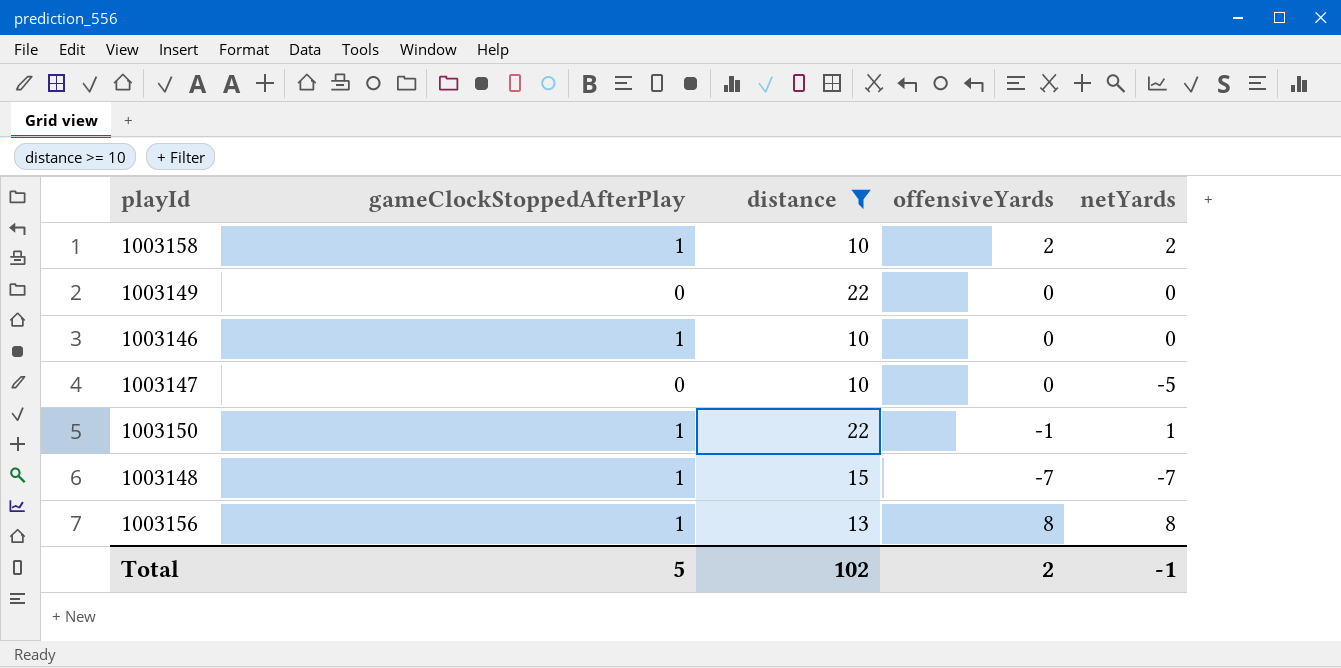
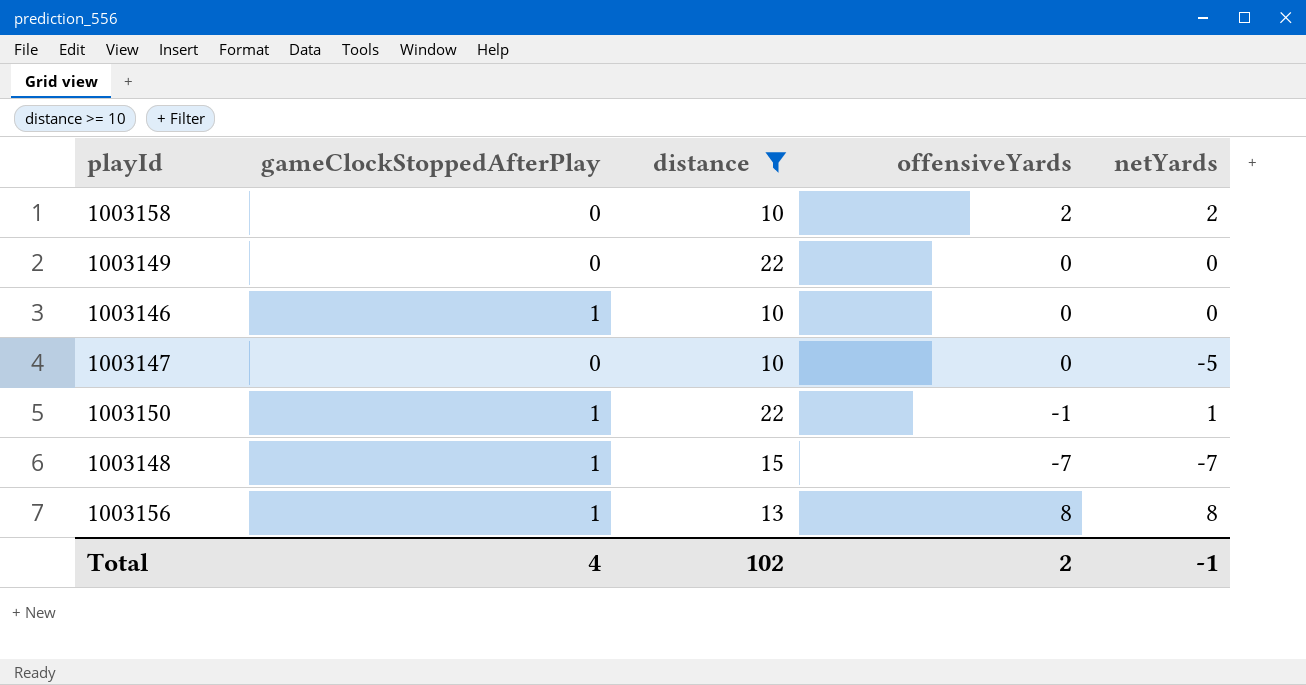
1003158 | gameClockStoppedAfterPlay: 1 -> 0
Total | gameClockStoppedAfterPlay: 5 -> 4

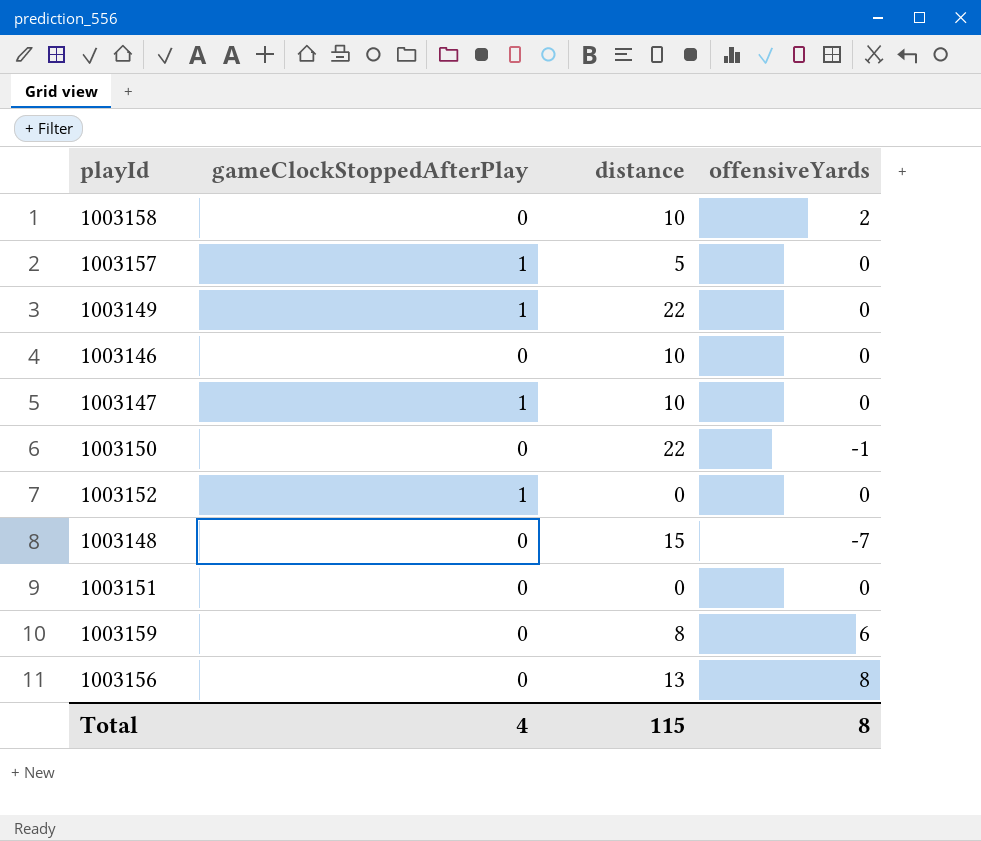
filter: distance >= 10 -> none
column netYards | position: 5 -> none
1003149 | gameClockStoppedAfterPlay: 0 -> 1
1003146 | gameClockStoppedAfterPlay: 1 -> 0
1003147 | gameClockStoppedAfterPlay: 0 -> 1
1003150 | gameClockStoppedAfterPlay: 1 -> 0
1003148 | gameClockStoppedAfterPlay: 1 -> 0
1003156 | gameClockStoppedAfterPlay: 1 -> 0
Total | distance: 102 -> 115
Total | offensiveYards: 2 -> 8

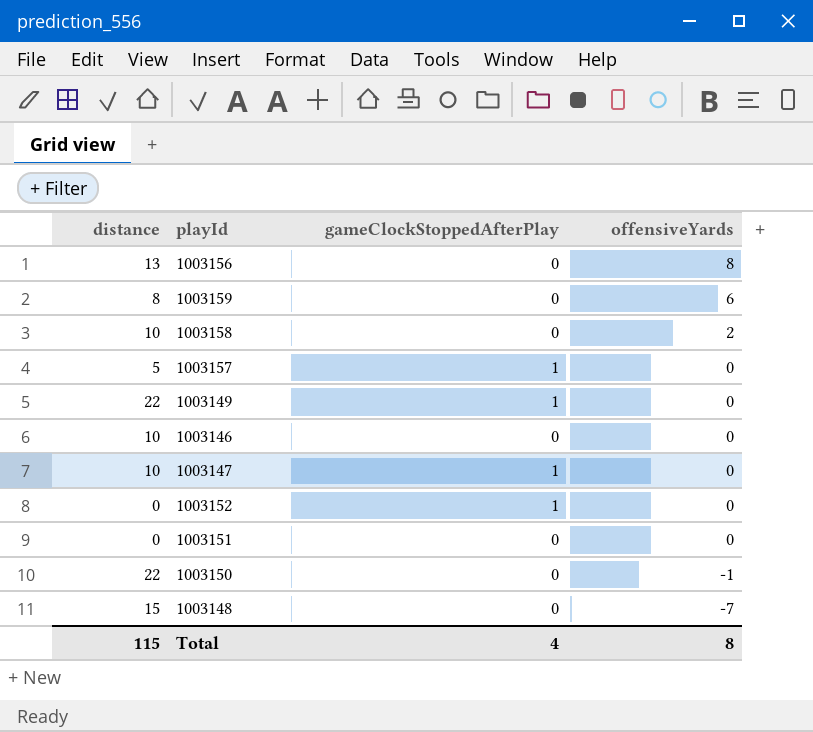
row order: none -> offensiveYards descending
column distance | position: 3 -> 1

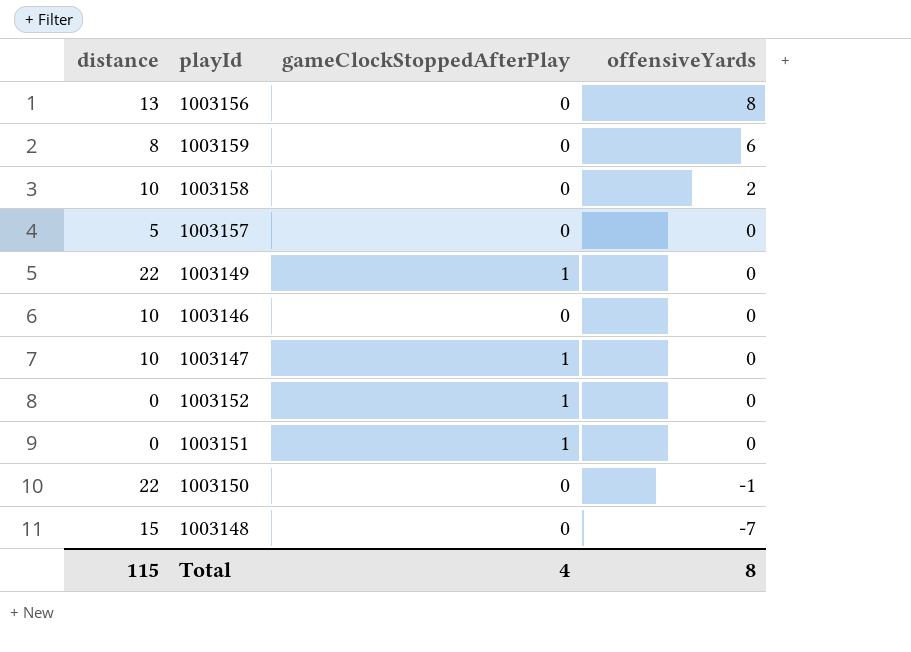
1003157 | gameClockStoppedAfterPlay: 1 -> 0
1003151 | gameClockStoppedAfterPlay: 0 -> 1

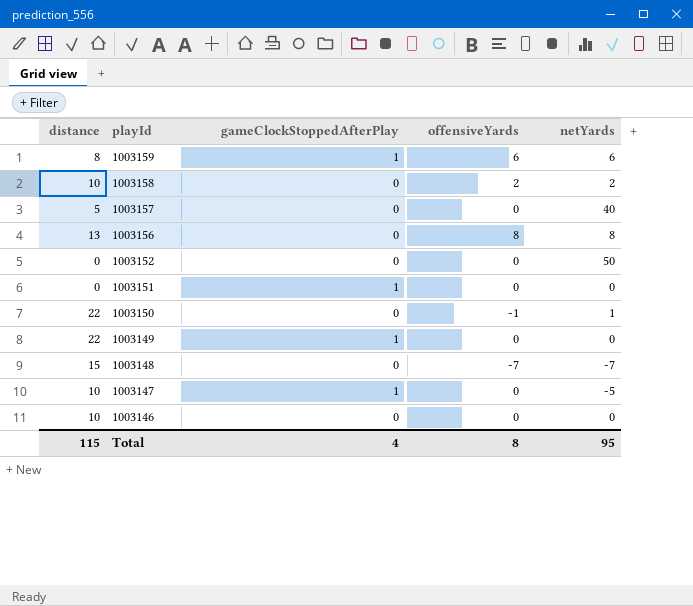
row order: offensiveYards descending -> playId descending
column netYards | position: none -> 5
1003159 | gameClockStoppedAfterPlay: 0 -> 1
1003152 | gameClockStoppedAfterPlay: 1 -> 0

